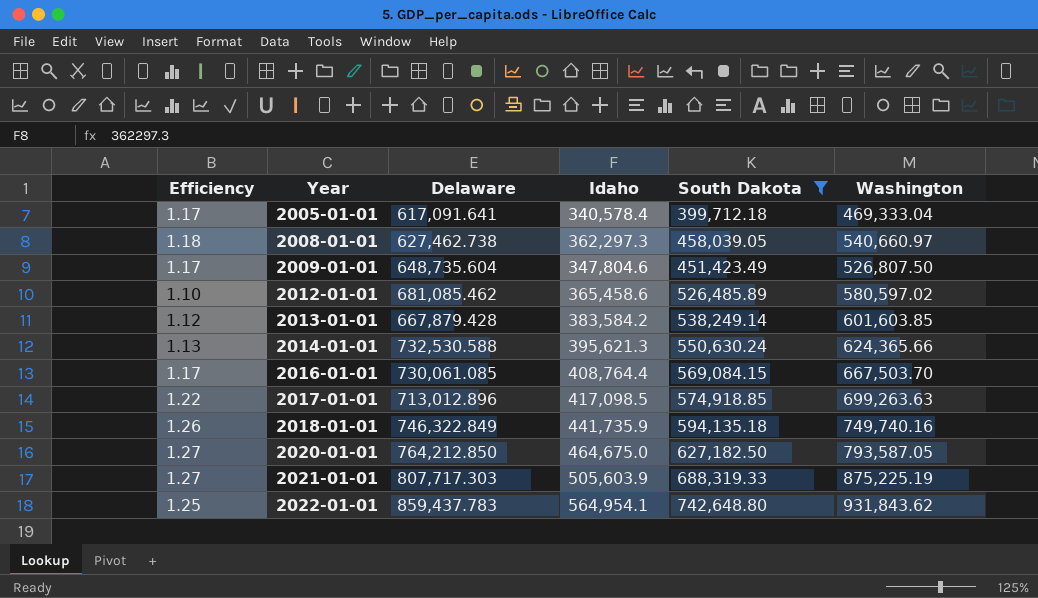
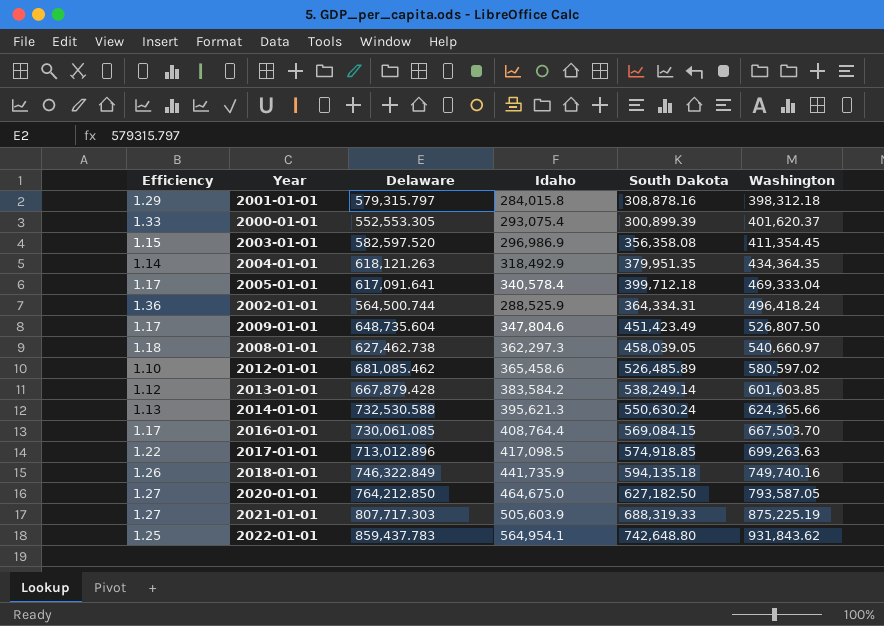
filter: South Dakota >= 399,712.18 -> none
row order: Year ascending -> Washington ascending

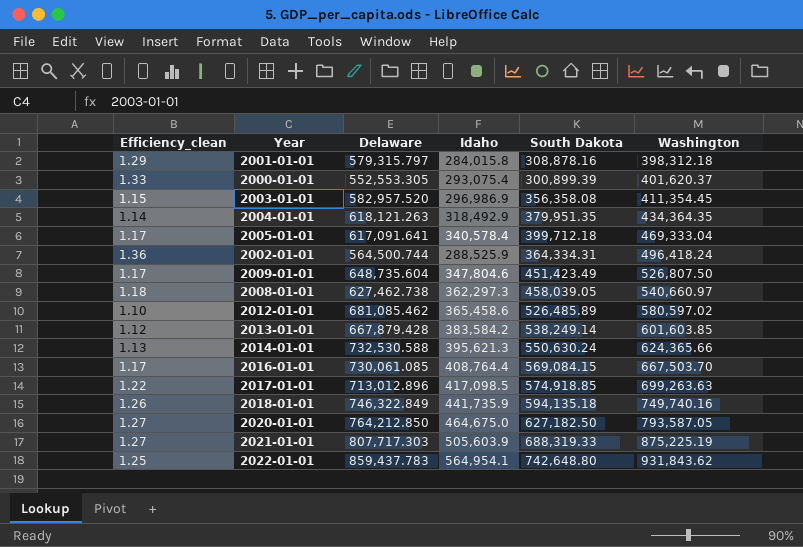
column name: Efficiency -> Efficiency_clean
2003-01-01 | Delaware: 582,597.520 -> 582,957.520

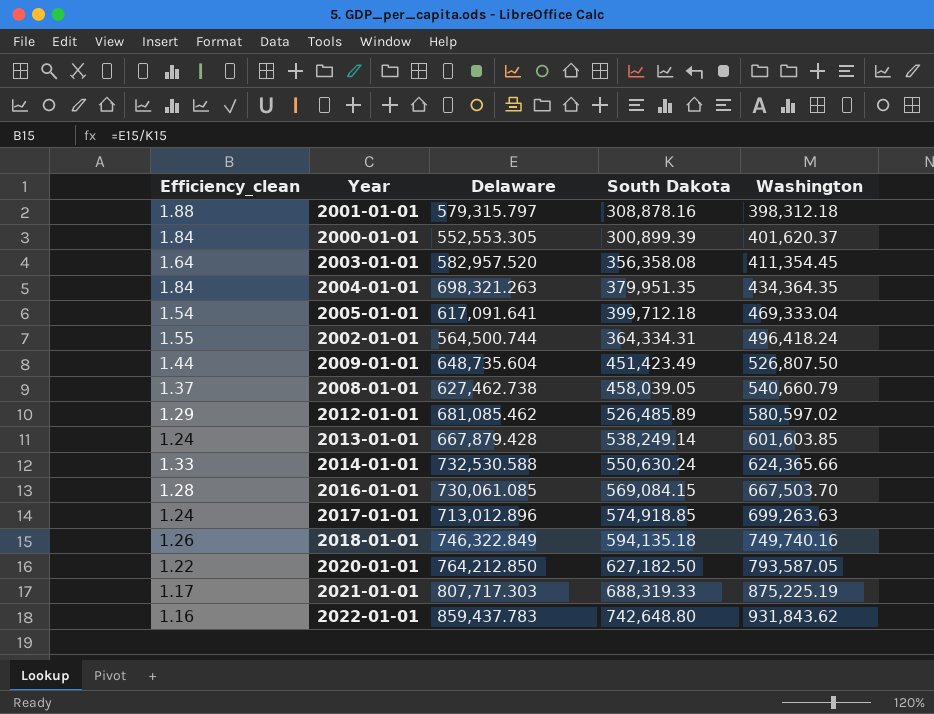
column Idaho | position: 4 -> none
column Efficiency_clean | formula: [Washington] / [South Dakota] -> [Delaware] / [South Dakota]
2004-01-01 | Delaware: 618,121.263 -> 698,321.263
2008-01-01 | Washington: 540,660.97 -> 540,660.79

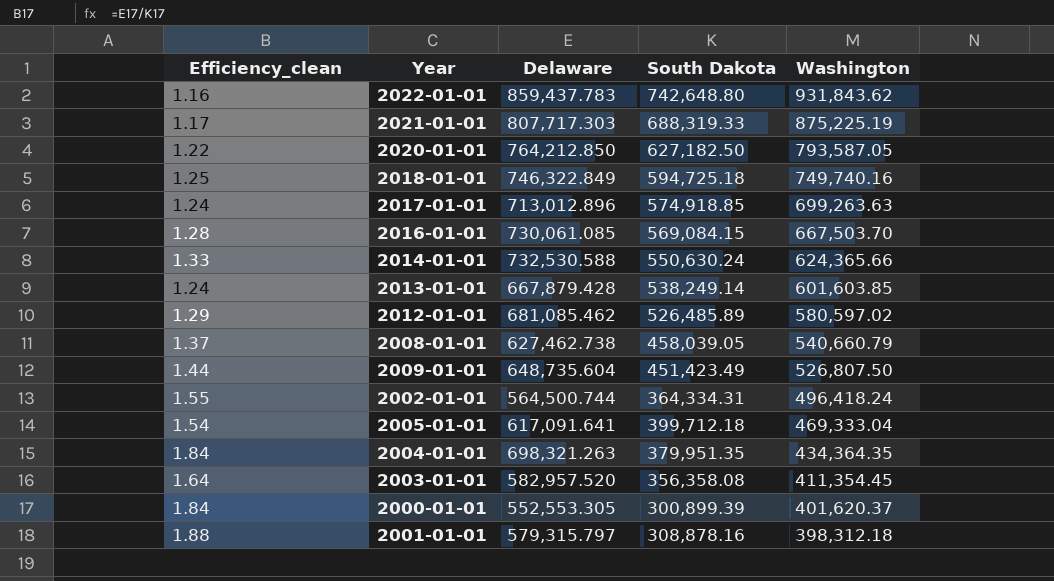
row order: Washington ascending -> Washington descending
2018-01-01 | Efficiency_clean: 1.26 -> 1.25
2018-01-01 | South Dakota: 594,135.18 -> 594,725.18

